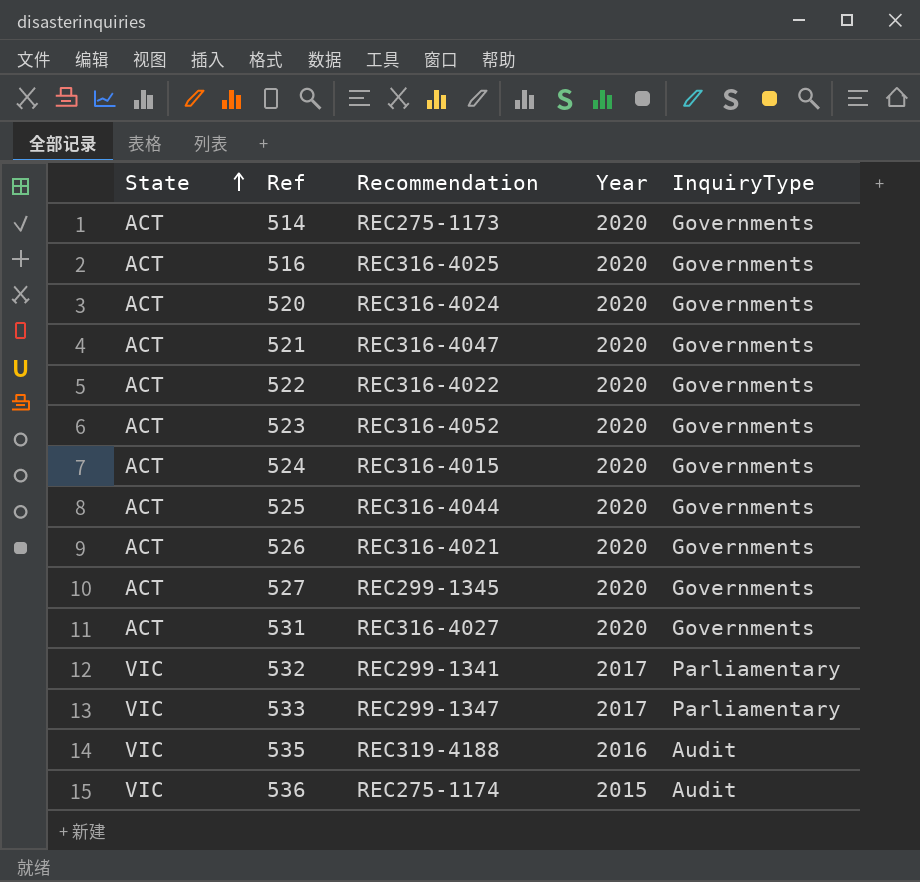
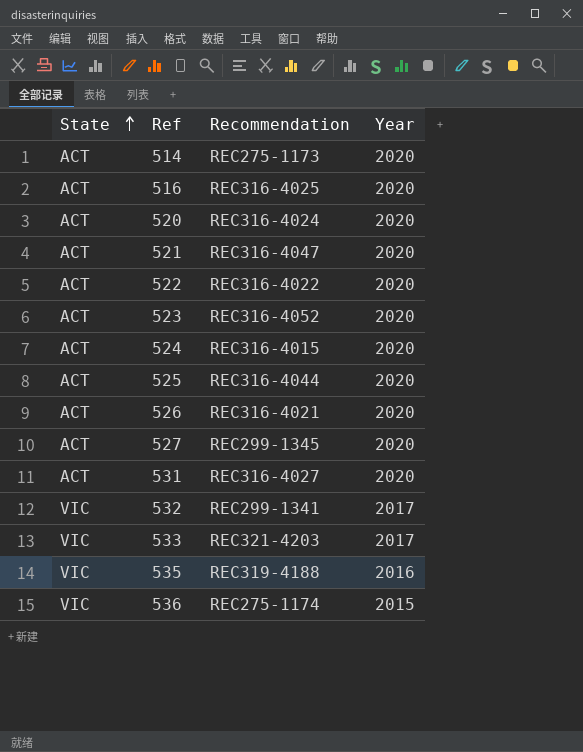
column InquiryType | position: 5 -> none
533 | Recommendation: REC299-1347 -> REC321-4203

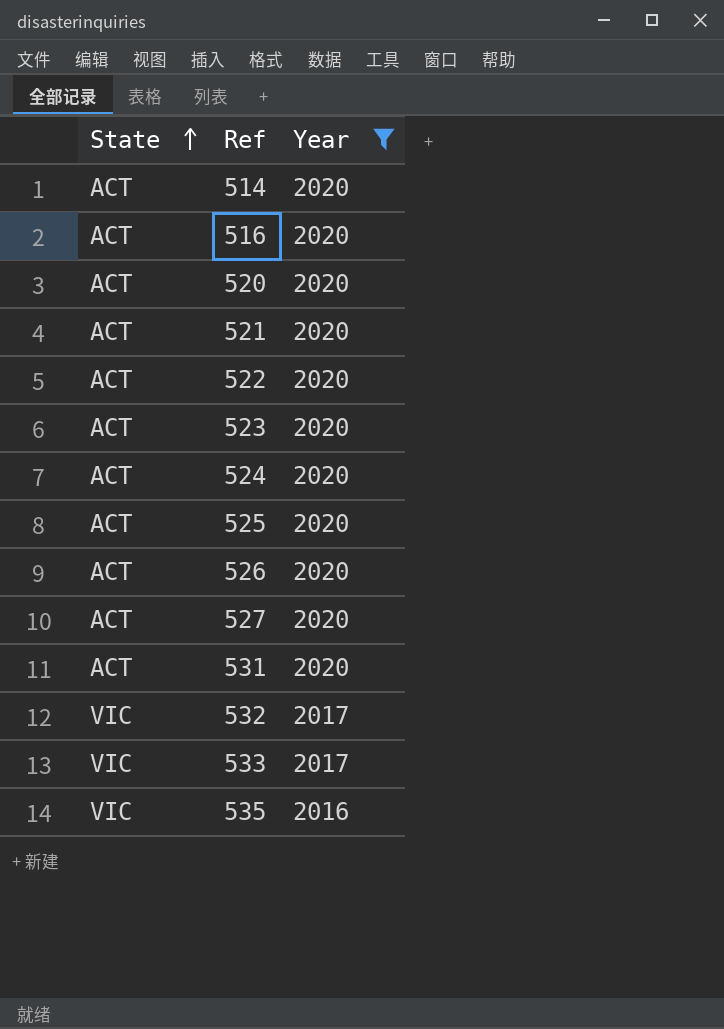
filter: none -> Year != 2015
column Recommendation | position: 3 -> none

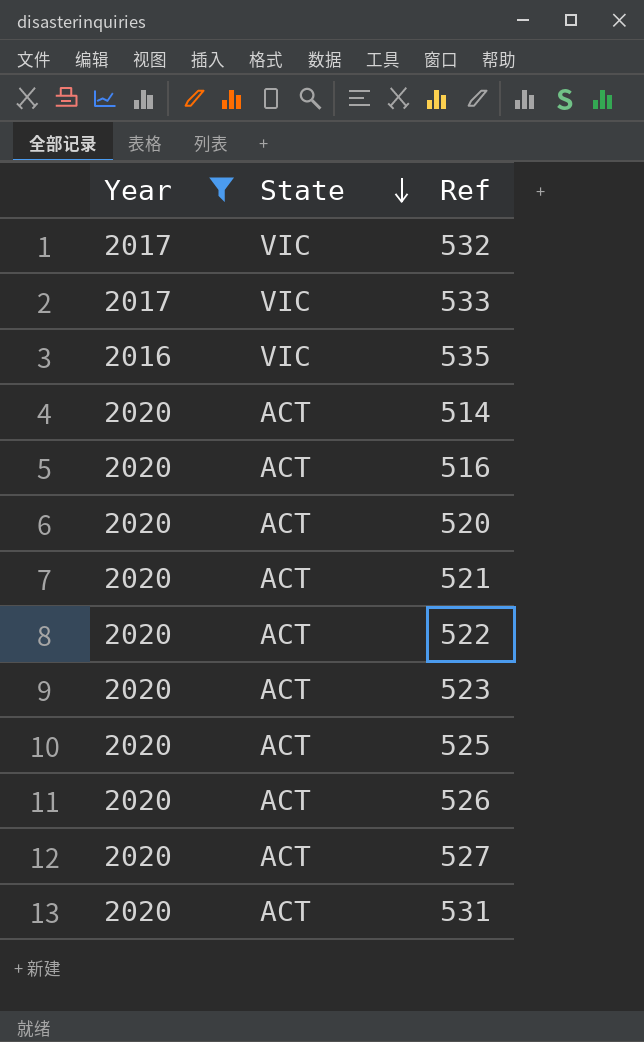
row order: State ascending -> State descending
column Year | position: 3 -> 1
row 524: ACT | 2020 -> none

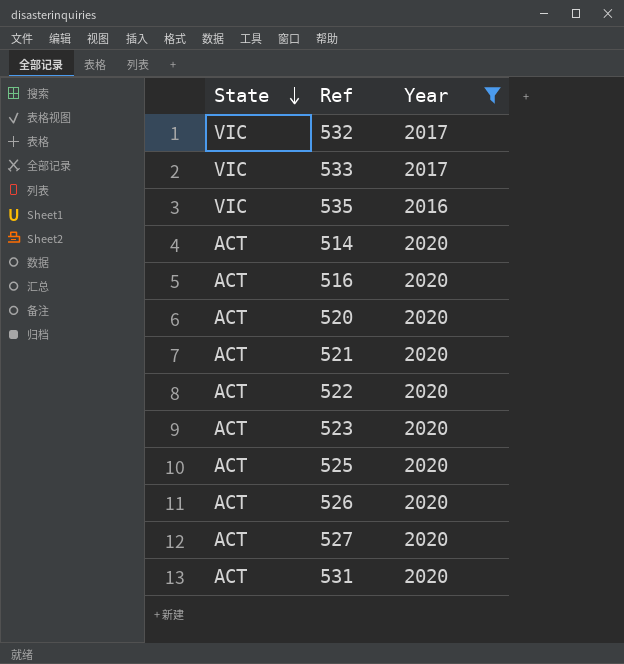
column Year | position: 1 -> 3

